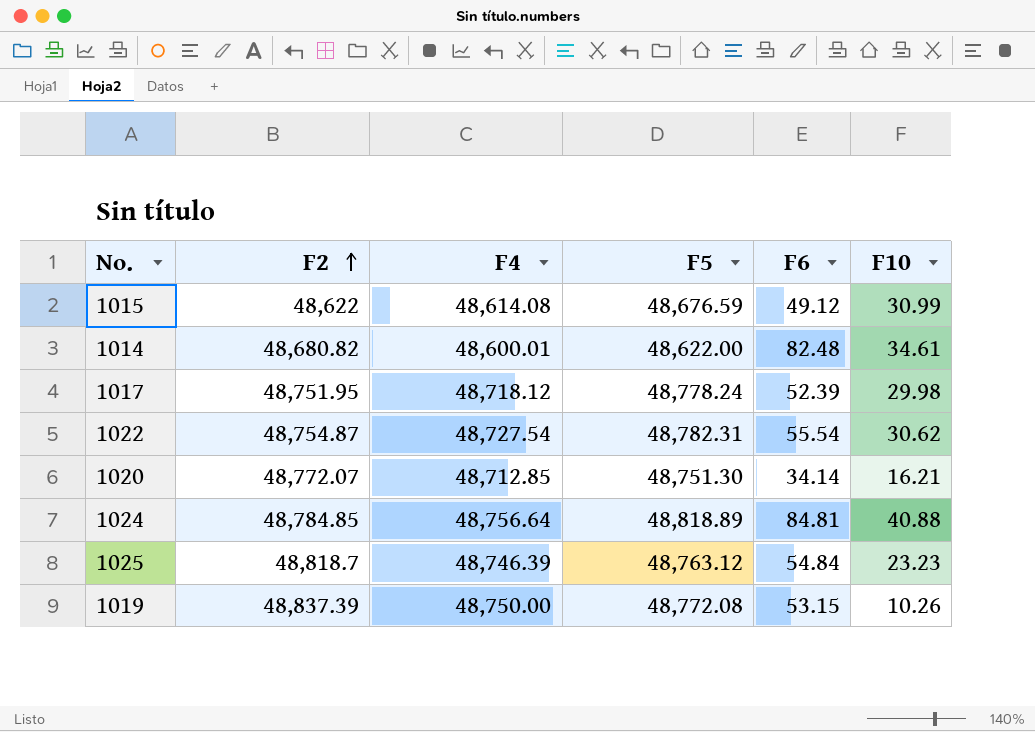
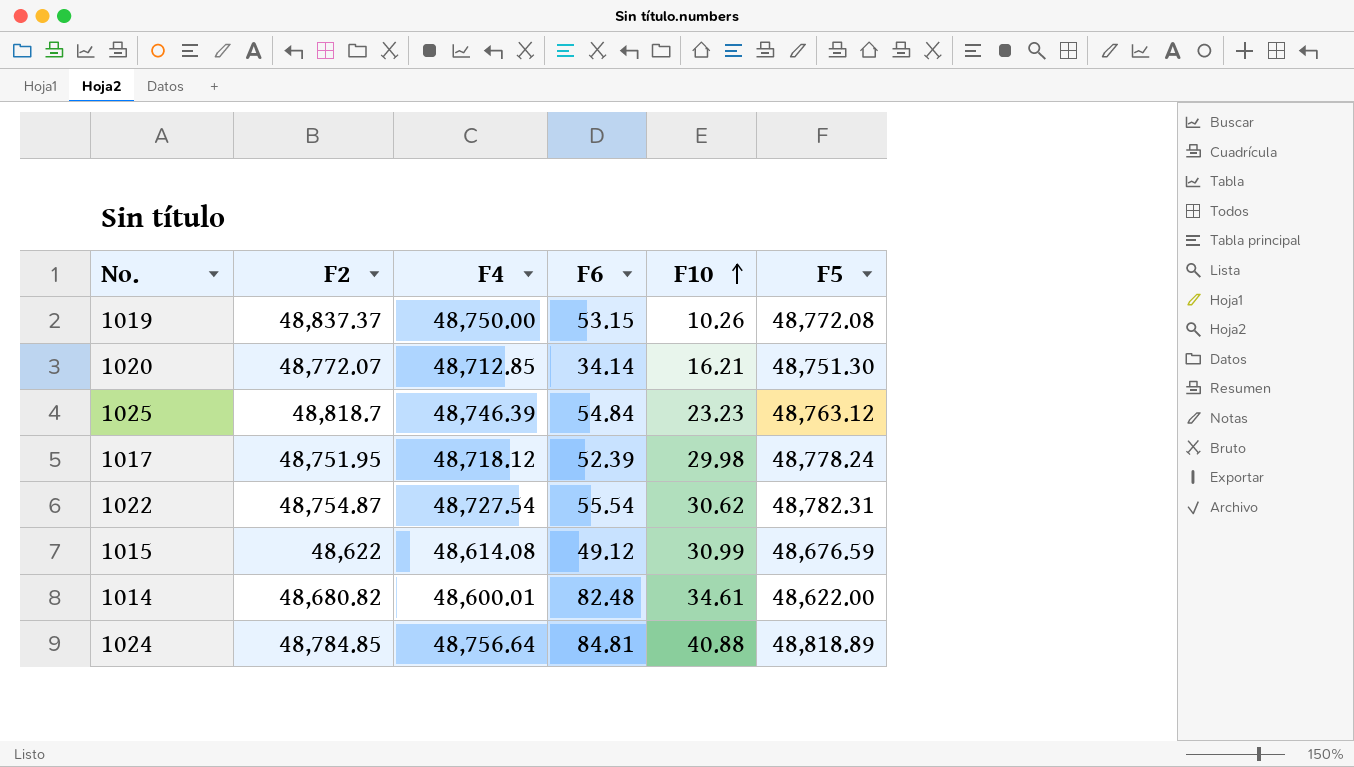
row order: F2 ascending -> F10 ascending
column F5 | position: 4 -> 6
1019 | F2: 48,837.39 -> 48,837.37

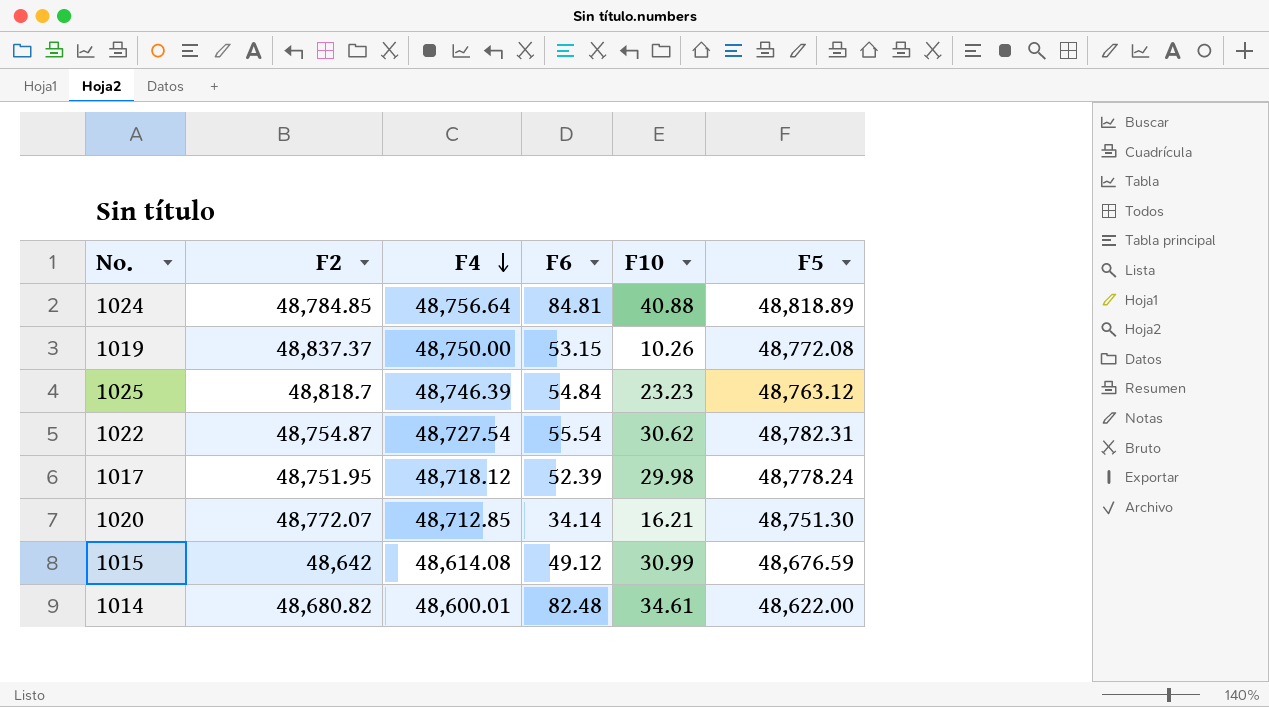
row order: F10 ascending -> F4 descending
1015 | F2: 48,622 -> 48,642

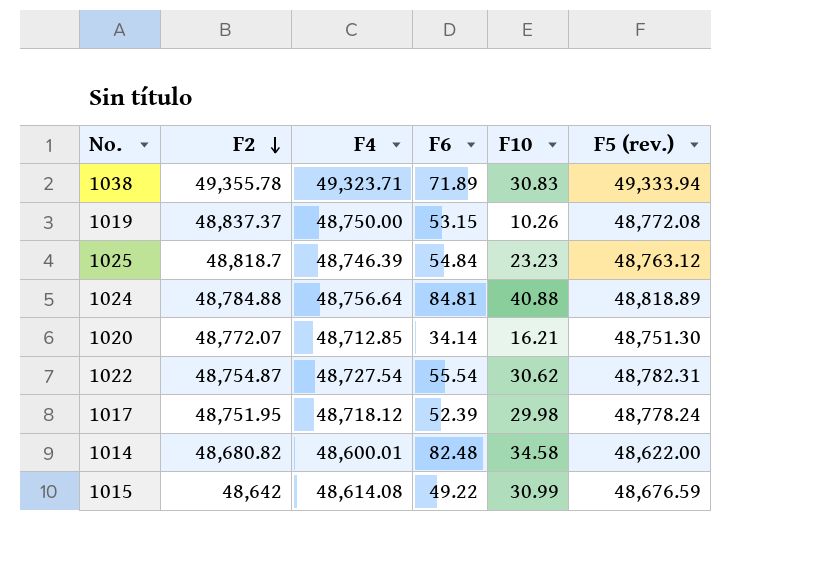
row order: F4 descending -> F2 descending
column name: F5 -> F5 (rev.)
row 1038: none -> 49,355.78 | 49,323.71 | 71.89 | 30.83 | 49,333.94
1024 | F2: 48,784.85 -> 48,784.88
1014 | F10: 34.61 -> 34.58
1015 | F6: 49.12 -> 49.22

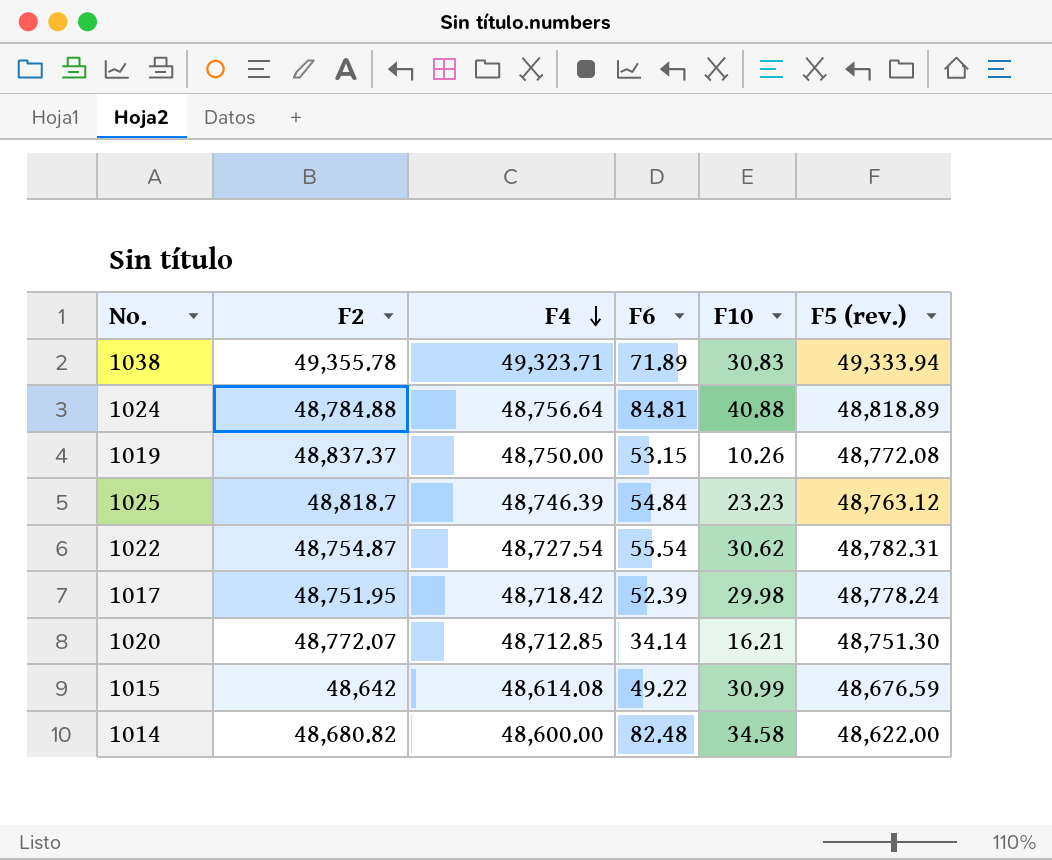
row order: F2 descending -> F4 descending
1017 | F4: 48,718.12 -> 48,718.42
1014 | F4: 48,600.01 -> 48,600.00

